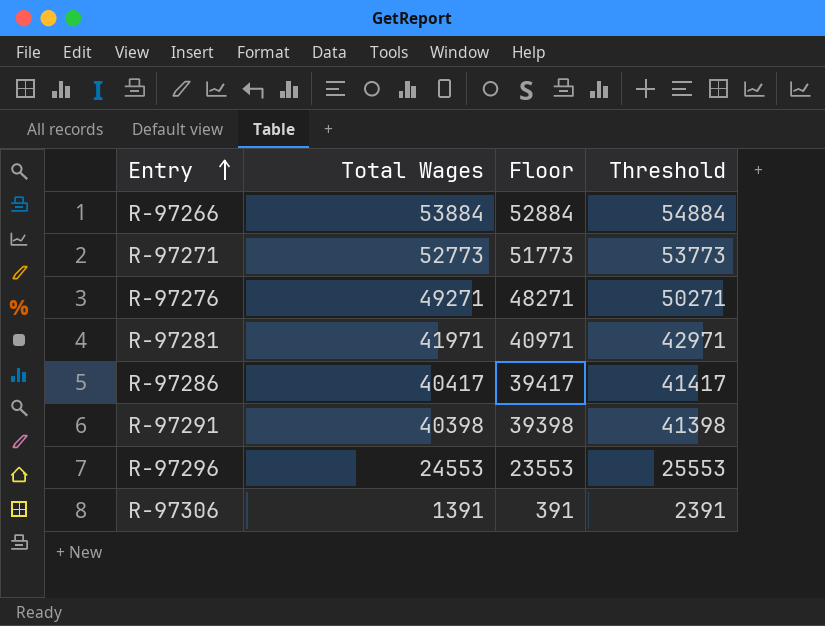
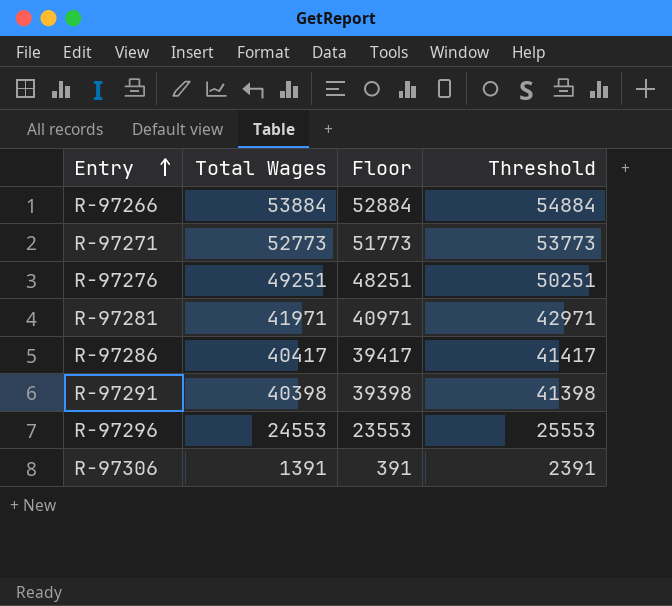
R-97276 | Total Wages: 49271 -> 49251
R-97276 | Floor: 48271 -> 48251
R-97276 | Threshold: 50271 -> 50251

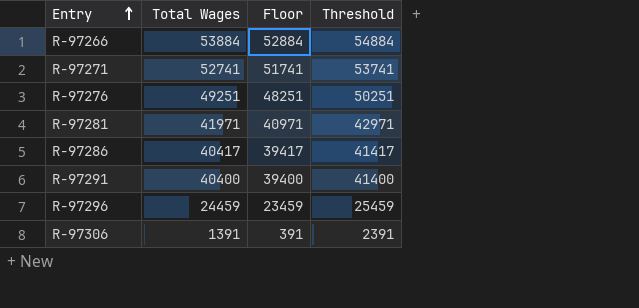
R-97271 | Total Wages: 52773 -> 52741
R-97271 | Floor: 51773 -> 51741
R-97271 | Threshold: 53773 -> 53741
R-97291 | Total Wages: 40398 -> 40400
R-97291 | Floor: 39398 -> 39400
R-97291 | Threshold: 41398 -> 41400
R-97296 | Total Wages: 24553 -> 24459
R-97296 | Floor: 23553 -> 23459
R-97296 | Threshold: 25553 -> 25459

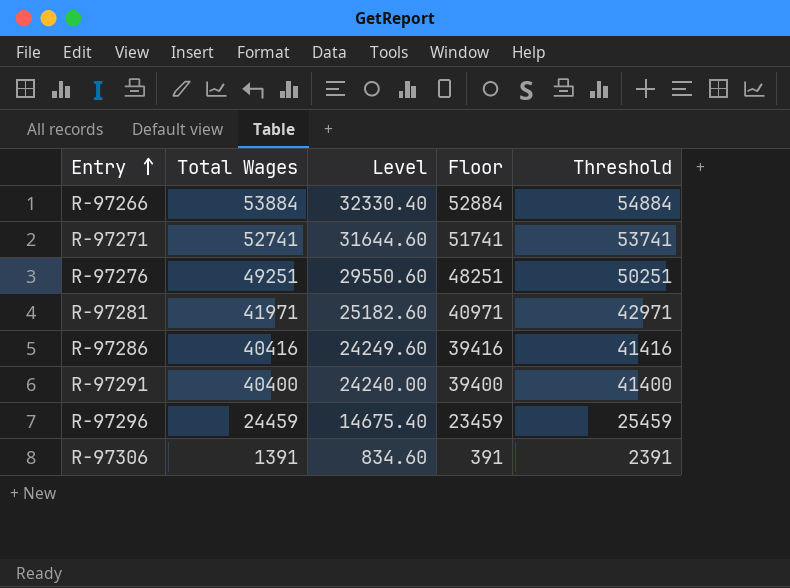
column Level | formula: none -> [Total Wages] * 0.6
R-97286 | Total Wages: 40417 -> 40416
R-97286 | Floor: 39417 -> 39416
R-97286 | Threshold: 41417 -> 41416

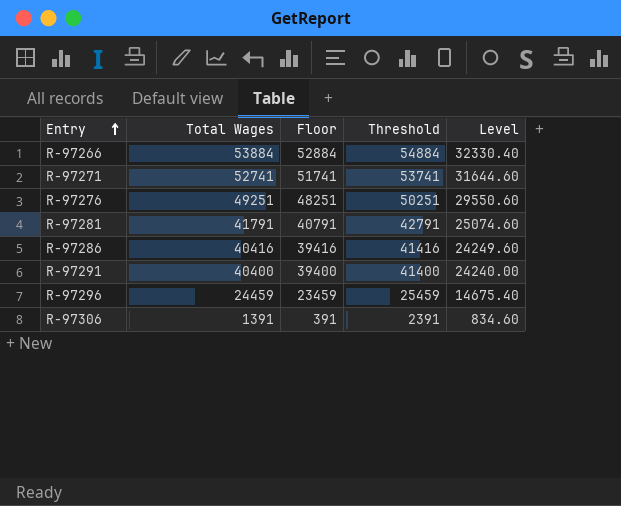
column Level | position: 3 -> 5
R-97281 | Total Wages: 41971 -> 41791
R-97281 | Floor: 40971 -> 40791
R-97281 | Threshold: 42971 -> 42791
R-97281 | Level: 25182.60 -> 25074.60

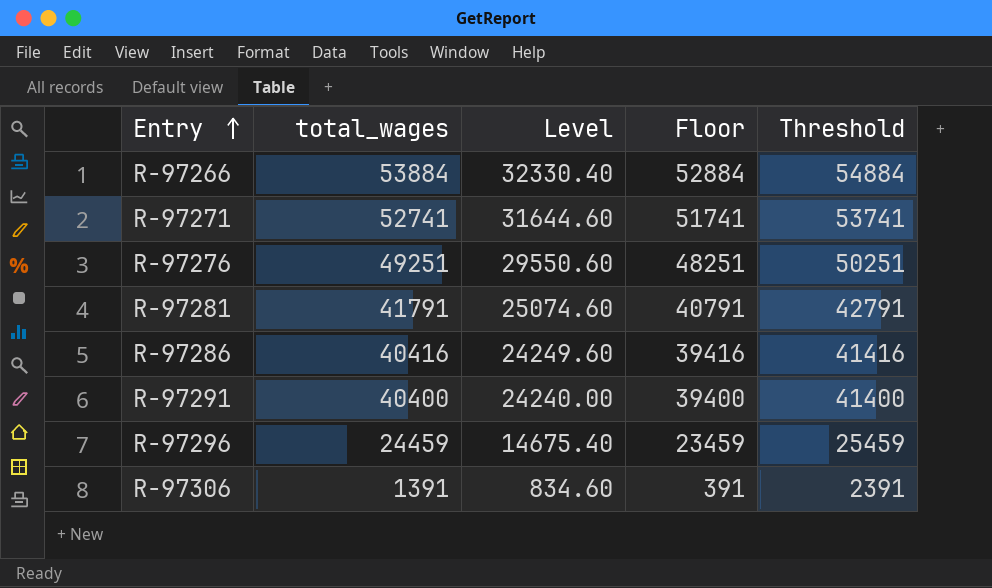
column name: Total Wages -> total_wages
column Level | position: 5 -> 3

